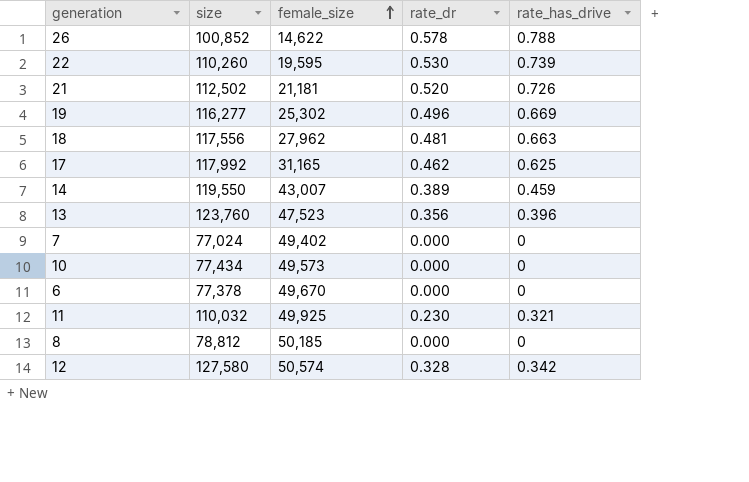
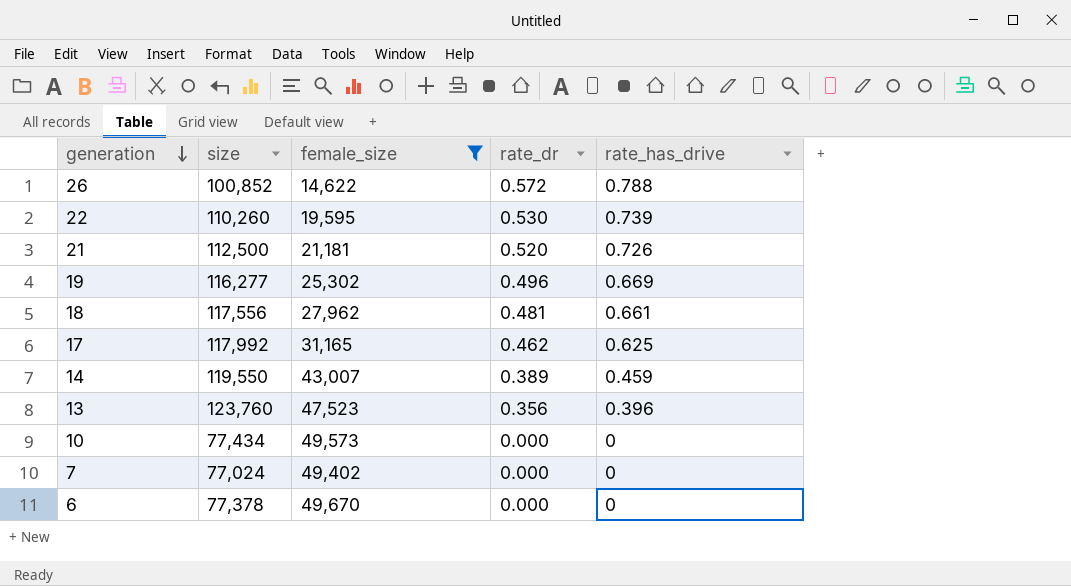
filter: none -> female_size <= 49,670
row order: female_size ascending -> generation descending
26 | rate_dr: 0.578 -> 0.572
21 | size: 112,502 -> 112,500
18 | rate_has_drive: 0.663 -> 0.661

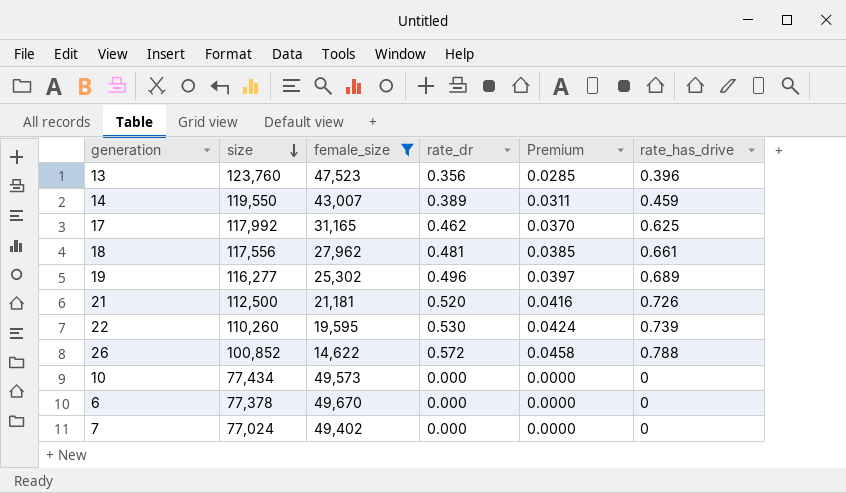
row order: generation descending -> size descending
column Premium | formula: none -> [rate_dr] * 0.08
19 | rate_has_drive: 0.669 -> 0.689

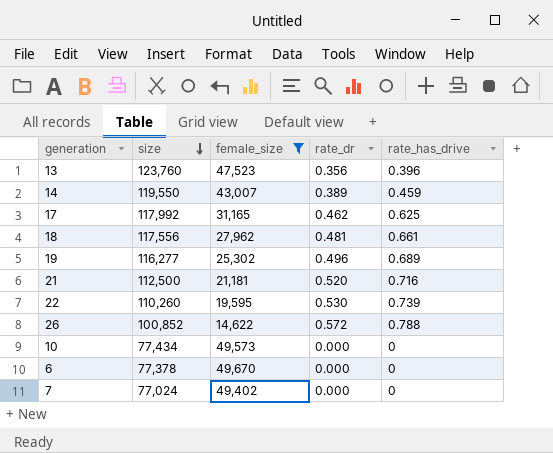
column Premium | formula: [rate_dr] * 0.08 -> none
21 | rate_has_drive: 0.726 -> 0.716

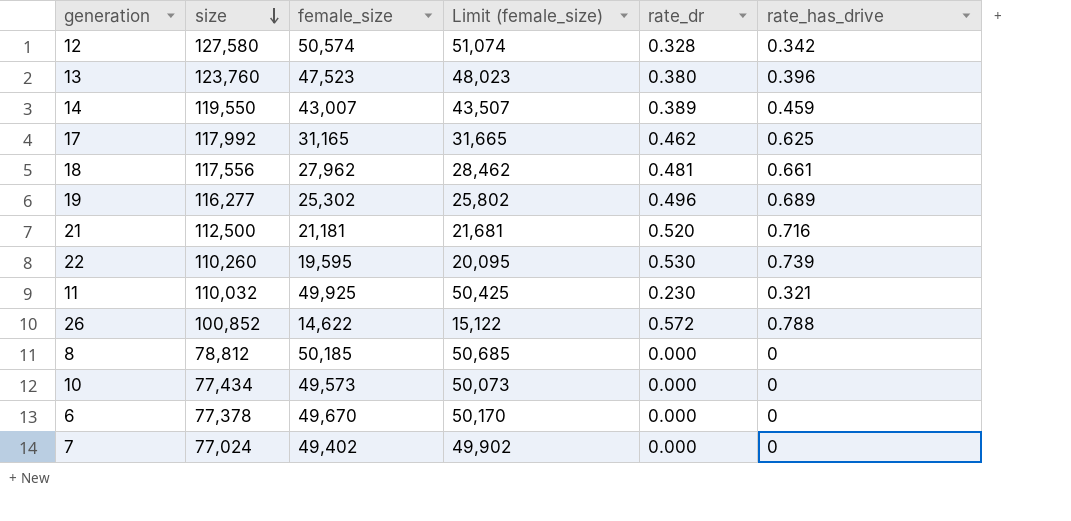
filter: female_size <= 49,670 -> none
column Limit (female_size) | formula: none -> [female_size] + 500
13 | rate_dr: 0.356 -> 0.380

